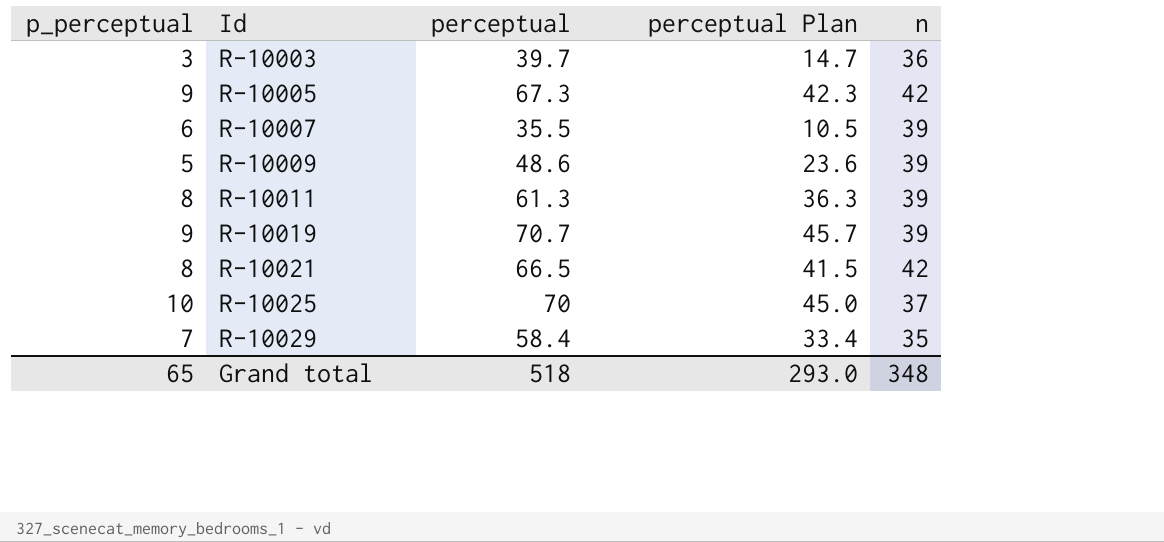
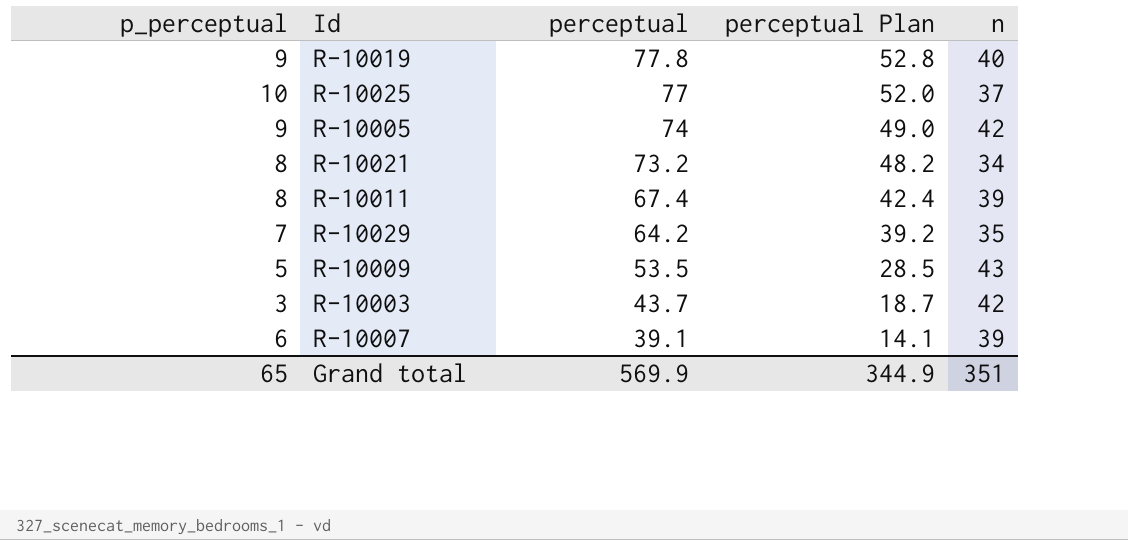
row order: Id ascending -> perceptual descending
R-10019 | perceptual: 70.7 -> 77.8
R-10019 | perceptual Plan: 45.7 -> 52.8
R-10019 | n: 39 -> 40
R-10025 | perceptual: 70 -> 77
R-10025 | perceptual Plan: 45.0 -> 52.0
R-10005 | perceptual: 67.3 -> 74
R-10005 | perceptual Plan: 42.3 -> 49.0
R-10021 | perceptual: 66.5 -> 73.2
R-10021 | perceptual Plan: 41.5 -> 48.2
R-10021 | n: 42 -> 34
R-10011 | perceptual: 61.3 -> 67.4
R-10011 | perceptual Plan: 36.3 -> 42.4
R-10029 | perceptual: 58.4 -> 64.2
R-10029 | perceptual Plan: 33.4 -> 39.2
R-10009 | perceptual: 48.6 -> 53.5
R-10009 | perceptual Plan: 23.6 -> 28.5
R-10009 | n: 39 -> 43
R-10003 | perceptual: 39.7 -> 43.7
R-10003 | perceptual Plan: 14.7 -> 18.7
R-10003 | n: 36 -> 42
R-10007 | perceptual: 35.5 -> 39.1
R-10007 | perceptual Plan: 10.5 -> 14.1
Grand total | perceptual: 518 -> 569.9
Grand total | perceptual Plan: 293.0 -> 344.9
Grand total | n: 348 -> 351

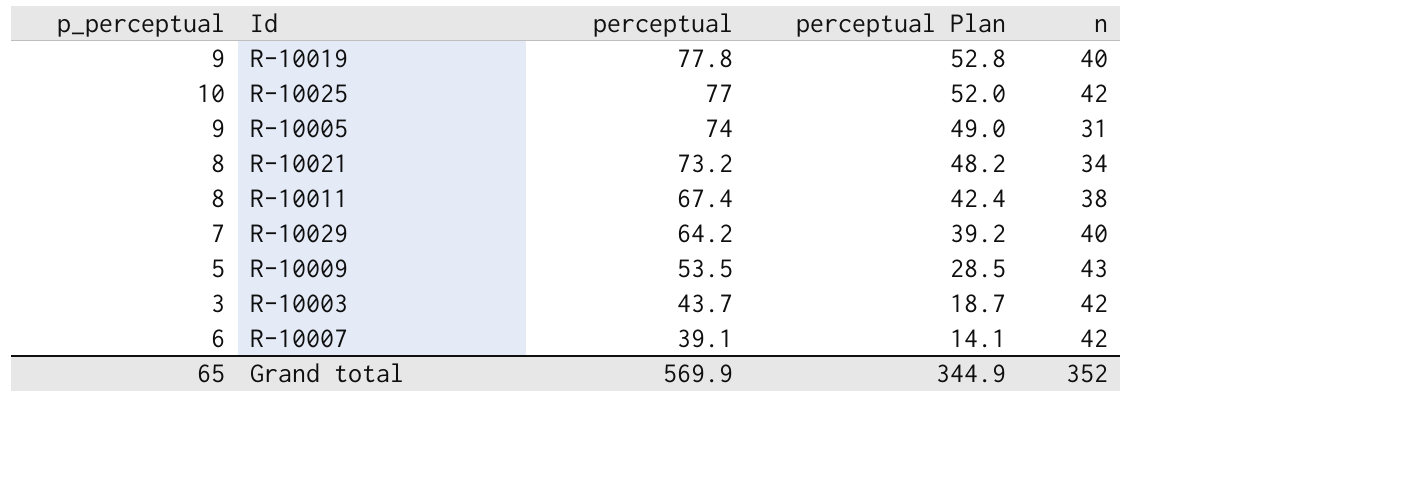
R-10025 | n: 37 -> 42
R-10005 | n: 42 -> 31
R-10011 | n: 39 -> 38
R-10029 | n: 35 -> 40
R-10007 | n: 39 -> 42
Grand total | n: 351 -> 352

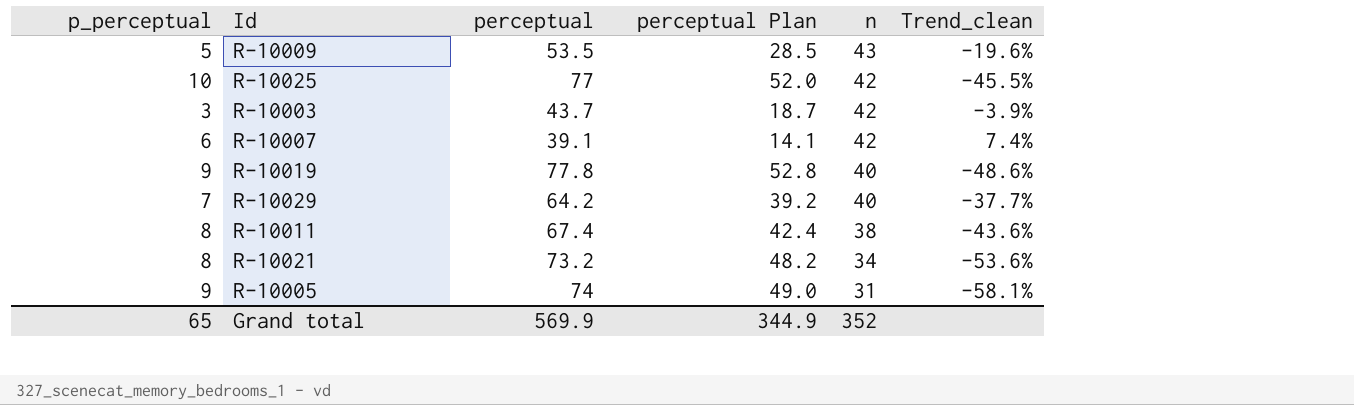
row order: perceptual descending -> n descending
column Trend_clean | formula: none -> ([n] - [perceptual]) / [perceptual]

